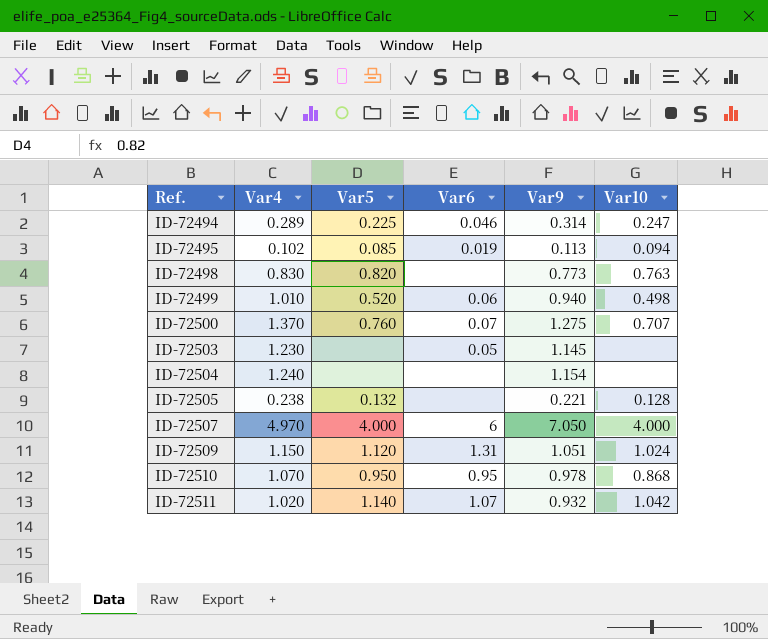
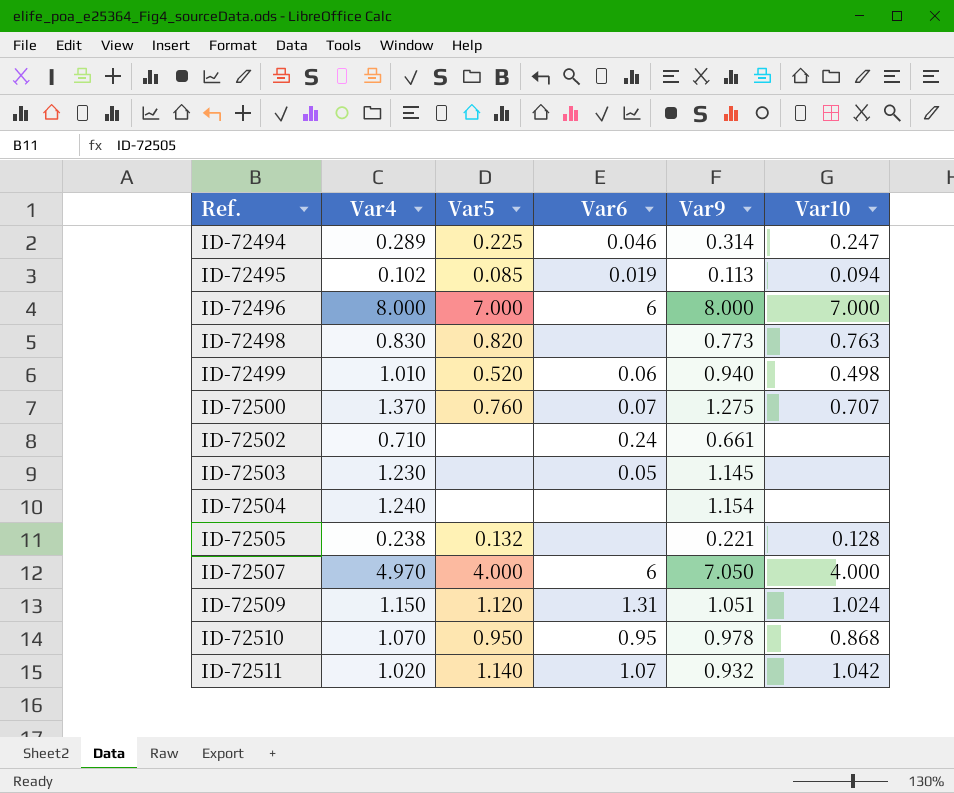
row ID-72496: none -> 8.000 | 7.000 | 6 | 8.000 | 7.000
row ID-72502: none -> 0.710 | none | 0.24 | 0.661 | none

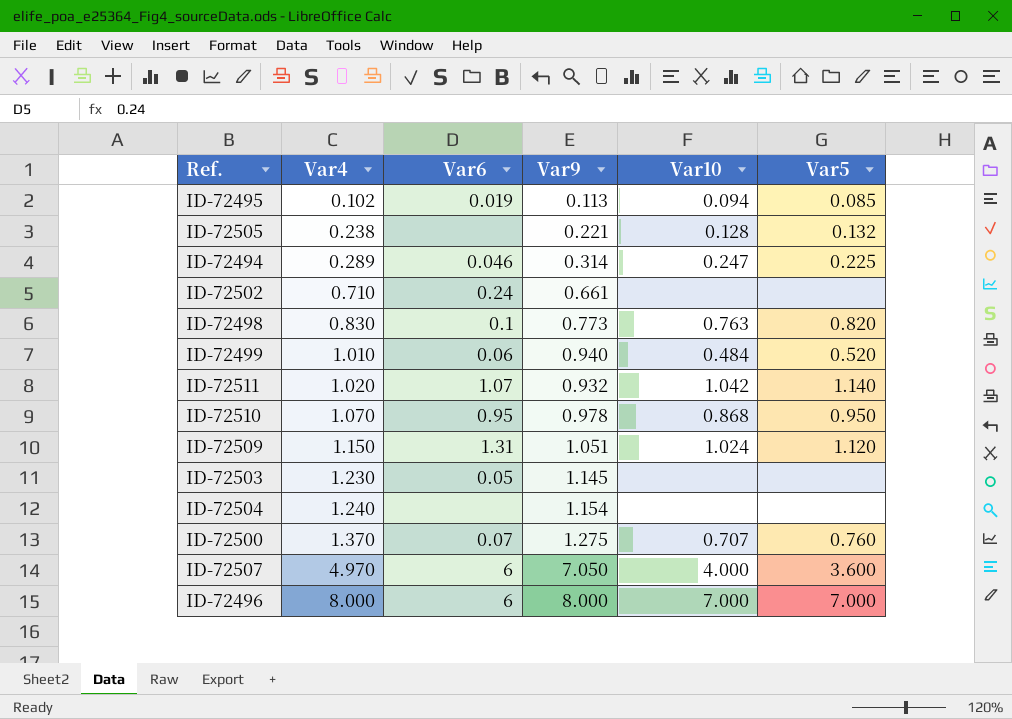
row order: Ref. ascending -> Var4 ascending
column Var5 | position: 3 -> 6
ID-72498 | Var6: none -> 0.1
ID-72499 | Var10: 0.498 -> 0.484
ID-72507 | Var5: 4.000 -> 3.600

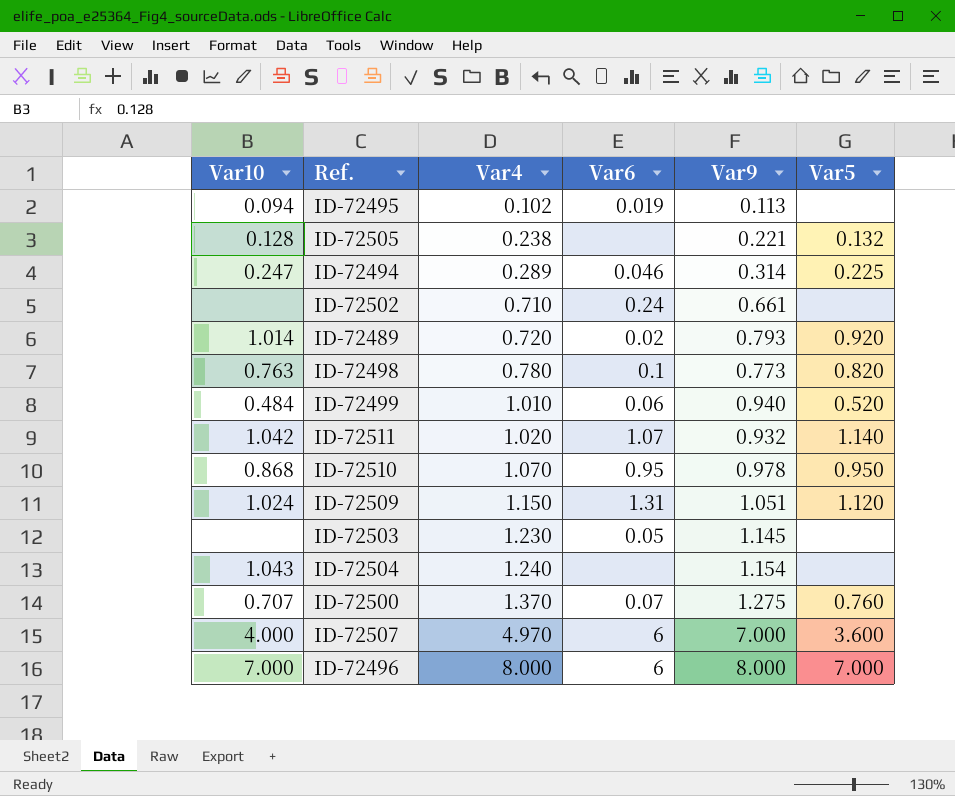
column Var10 | position: 5 -> 1
ID-72495 | Var5: 0.085 -> none
row ID-72489: none -> 1.014 | 0.720 | 0.02 | 0.793 | 0.920
ID-72498 | Var4: 0.830 -> 0.780
ID-72504 | Var10: none -> 1.043
ID-72507 | Var9: 7.050 -> 7.000

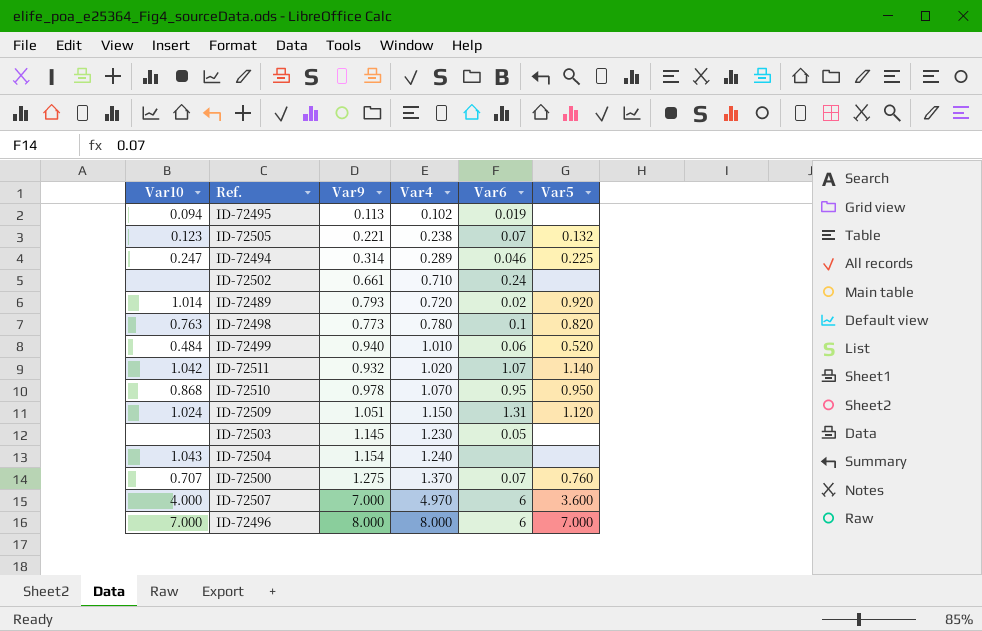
column Var9 | position: 5 -> 3
ID-72505 | Var10: 0.128 -> 0.123
ID-72505 | Var6: none -> 0.07

